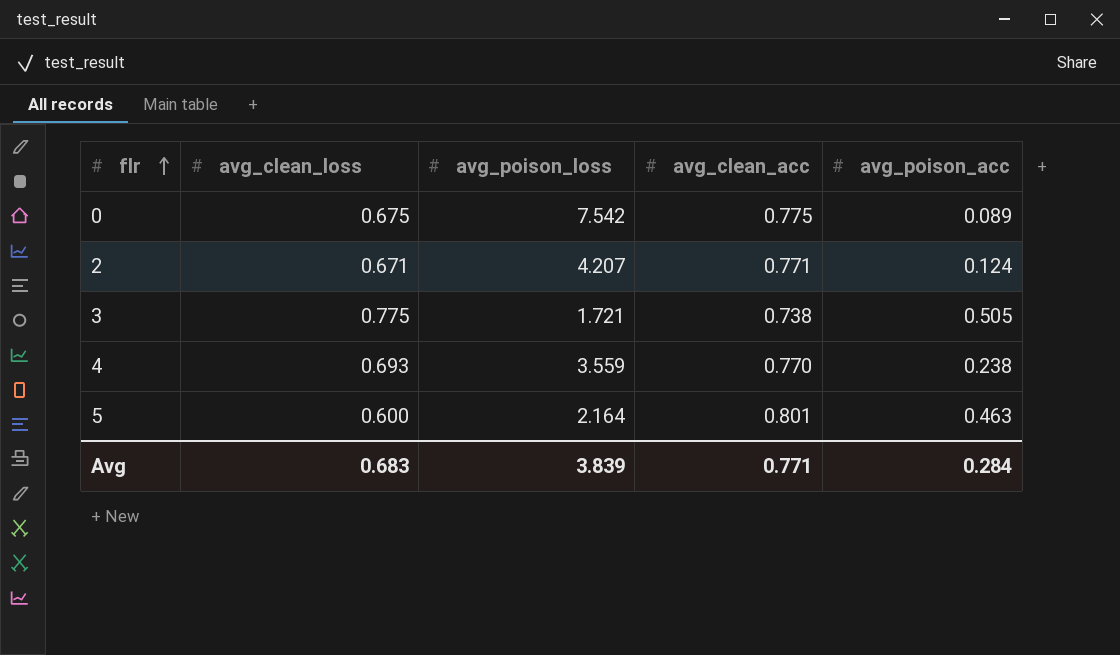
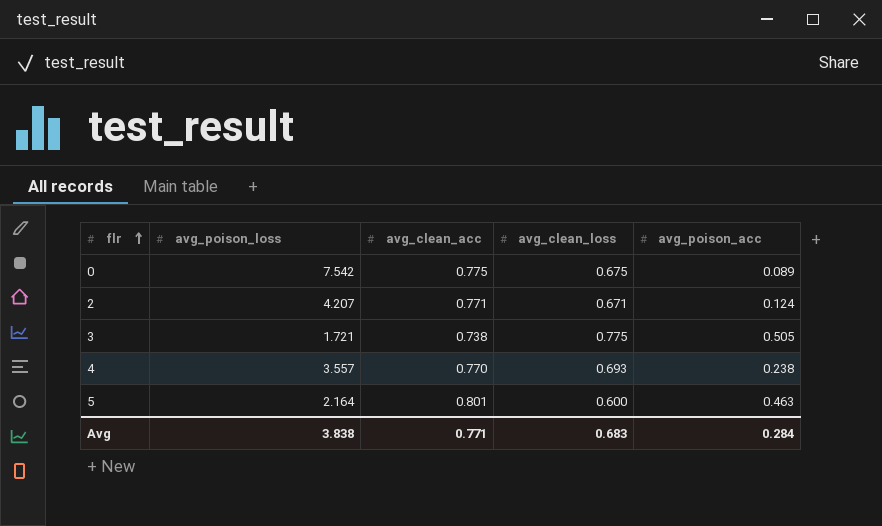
column avg_clean_loss | position: 2 -> 4
4 | avg_poison_loss: 3.559 -> 3.557
Avg | avg_poison_loss: 3.839 -> 3.838

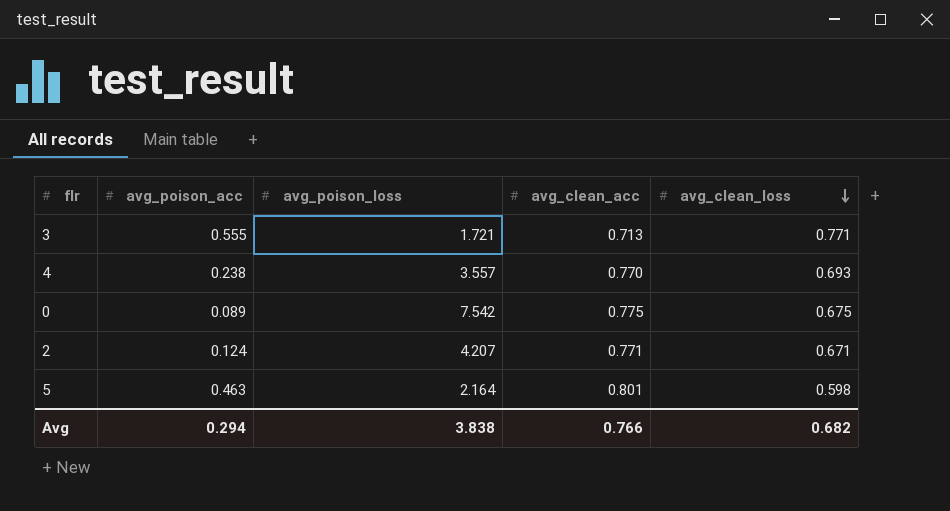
row order: flr ascending -> avg_clean_loss descending
column avg_poison_acc | position: 5 -> 2
3 | avg_poison_acc: 0.505 -> 0.555
3 | avg_clean_acc: 0.738 -> 0.713
3 | avg_clean_loss: 0.775 -> 0.771
5 | avg_clean_loss: 0.600 -> 0.598
Avg | avg_poison_acc: 0.284 -> 0.294
Avg | avg_clean_acc: 0.771 -> 0.766
Avg | avg_clean_loss: 0.683 -> 0.682

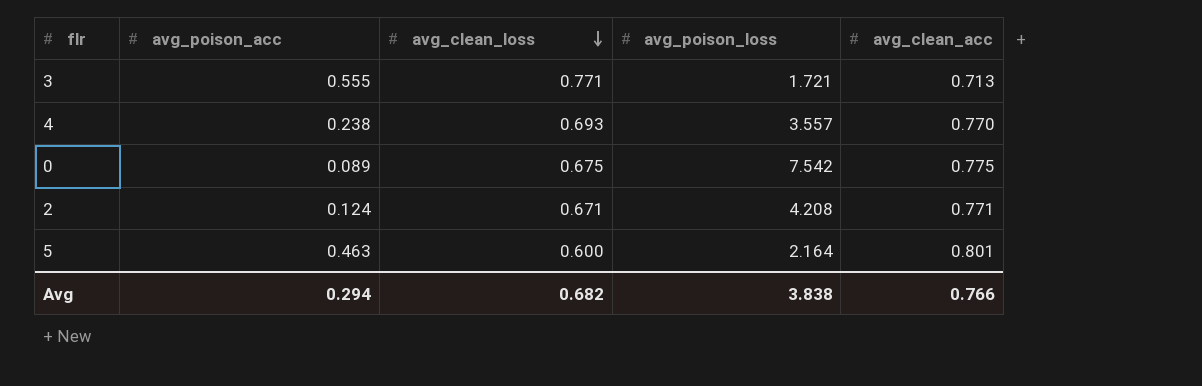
column avg_clean_loss | position: 5 -> 3
2 | avg_poison_loss: 4.207 -> 4.208
5 | avg_clean_loss: 0.598 -> 0.600

